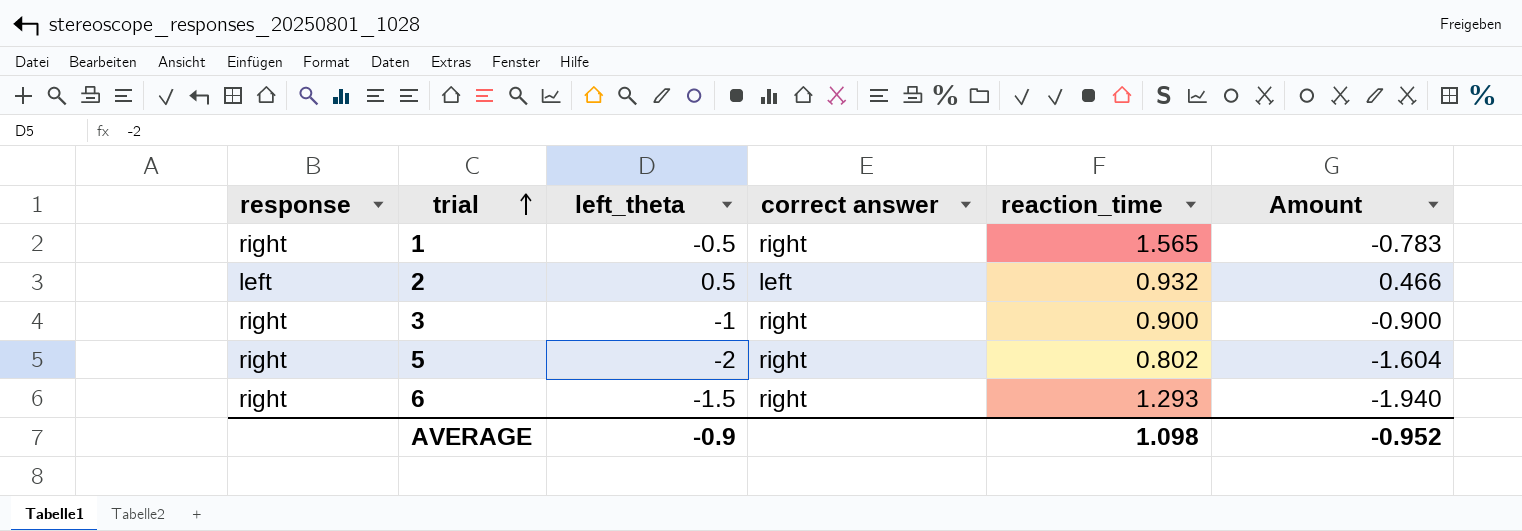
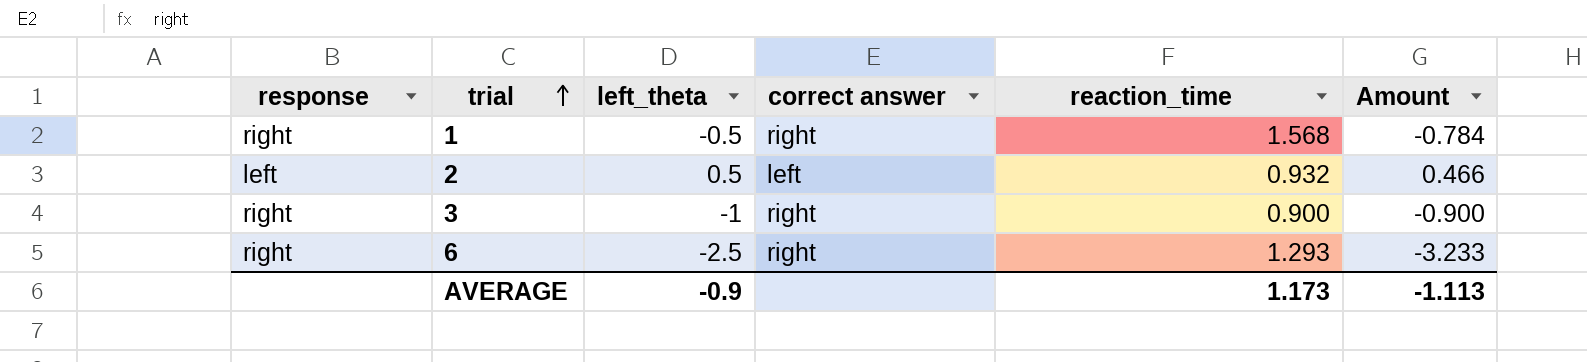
row 5: right | -2 | right | 0.802 | -1.604 -> none
1 | reaction_time: 1.565 -> 1.568
1 | Amount: -0.783 -> -0.784
6 | left_theta: -1.5 -> -2.5
6 | Amount: -1.940 -> -3.233
AVERAGE | reaction_time: 1.098 -> 1.173
AVERAGE | Amount: -0.952 -> -1.113

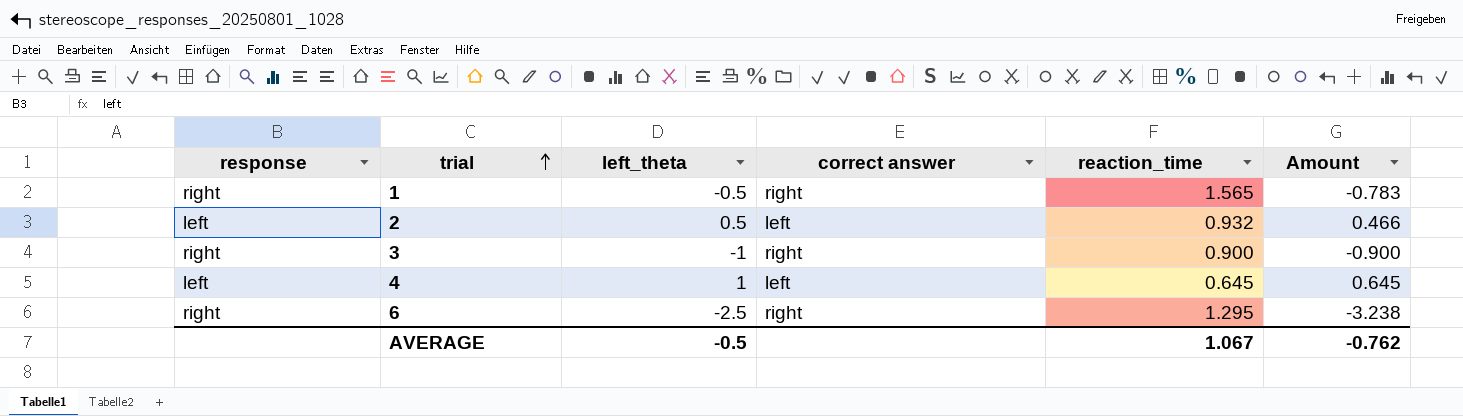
1 | reaction_time: 1.568 -> 1.565
1 | Amount: -0.784 -> -0.783
row 4: none -> left | 1 | left | 0.645 | 0.645
6 | reaction_time: 1.293 -> 1.295
6 | Amount: -3.233 -> -3.238
AVERAGE | left_theta: -0.9 -> -0.5
AVERAGE | reaction_time: 1.173 -> 1.067
AVERAGE | Amount: -1.113 -> -0.762

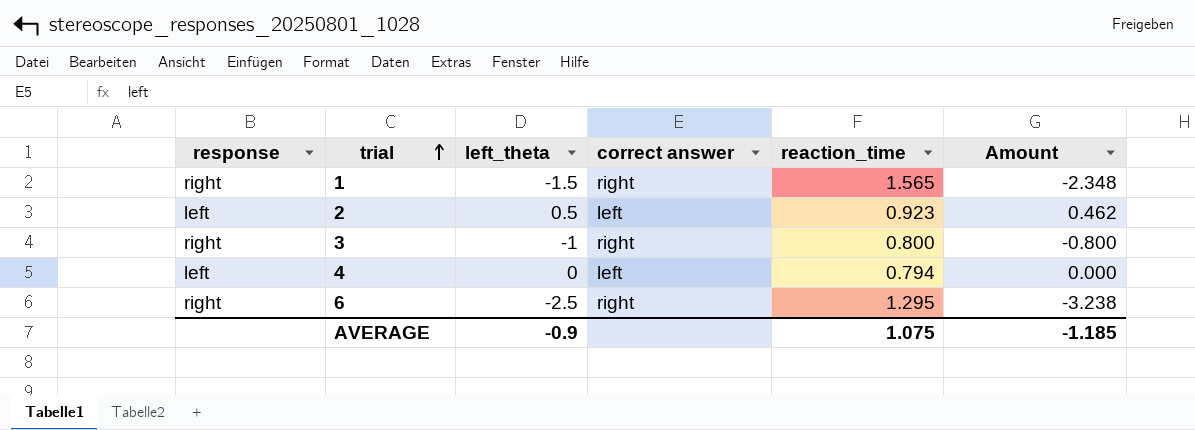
1 | left_theta: -0.5 -> -1.5
1 | Amount: -0.783 -> -2.348
2 | reaction_time: 0.932 -> 0.923
2 | Amount: 0.466 -> 0.462
3 | reaction_time: 0.900 -> 0.800
3 | Amount: -0.900 -> -0.800
4 | left_theta: 1 -> 0
4 | reaction_time: 0.645 -> 0.794
4 | Amount: 0.645 -> 0.000
AVERAGE | left_theta: -0.5 -> -0.9
AVERAGE | reaction_time: 1.067 -> 1.075
AVERAGE | Amount: -0.762 -> -1.185

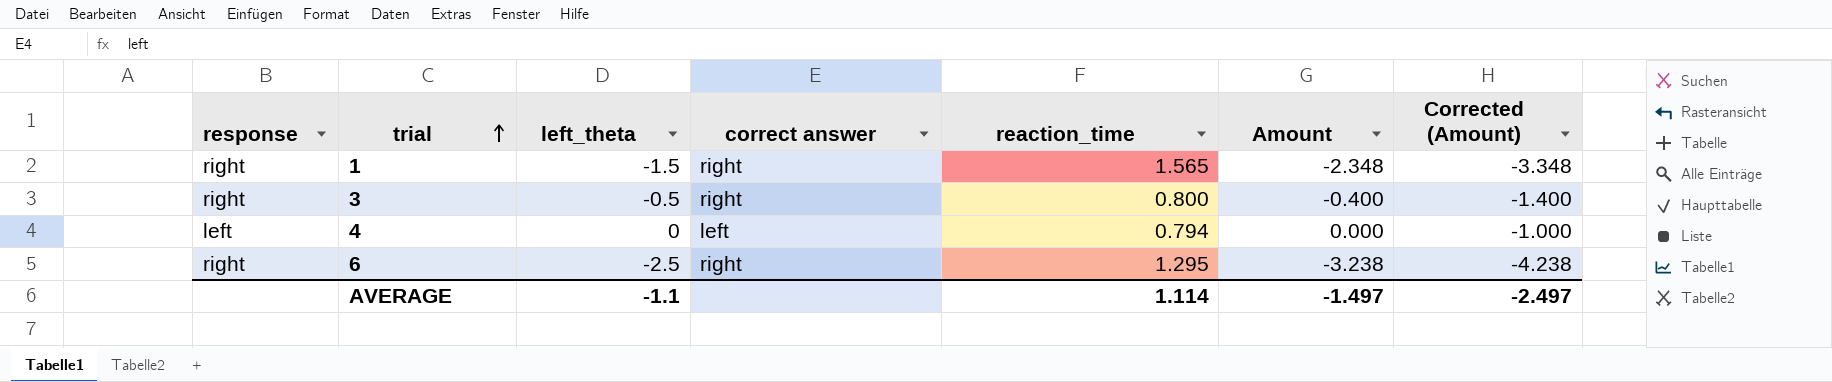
column Corrected (Amount) | formula: none -> [Amount] - 1
row 2: left | 0.5 | left | 0.923 | 0.462 -> none
3 | left_theta: -1 -> -0.5
3 | Amount: -0.800 -> -0.400
AVERAGE | left_theta: -0.9 -> -1.1
AVERAGE | reaction_time: 1.075 -> 1.114
AVERAGE | Amount: -1.185 -> -1.497

